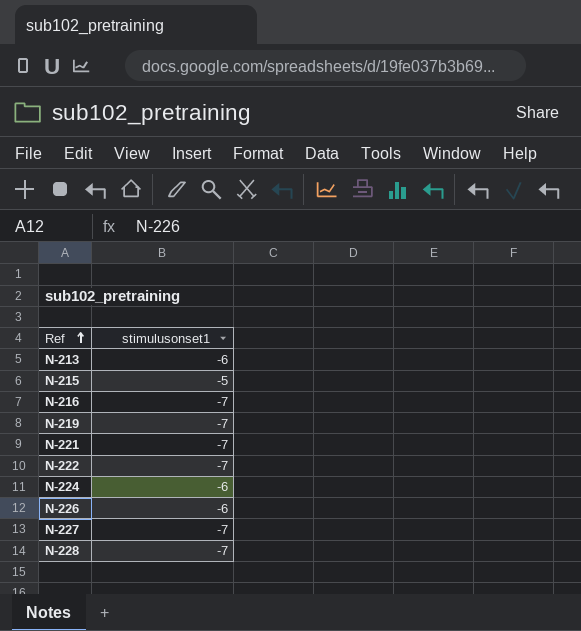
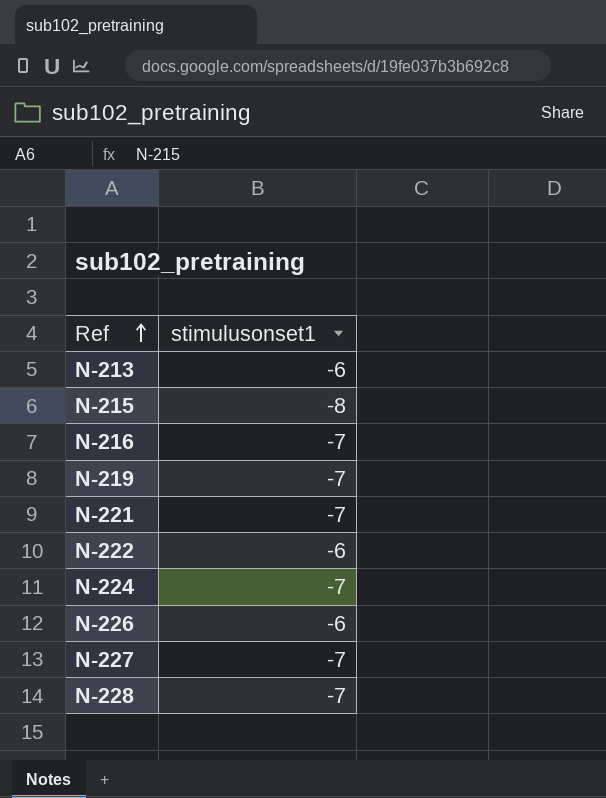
N-215 | stimulusonset1: -5 -> -8
N-222 | stimulusonset1: -7 -> -6
N-224 | stimulusonset1: -6 -> -7

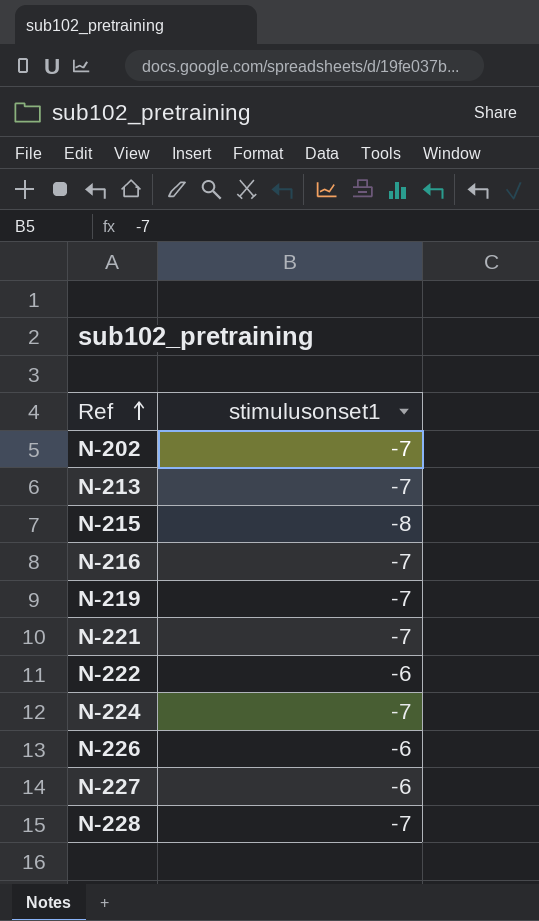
row N-202: none -> -7
N-213 | stimulusonset1: -6 -> -7
N-227 | stimulusonset1: -7 -> -6

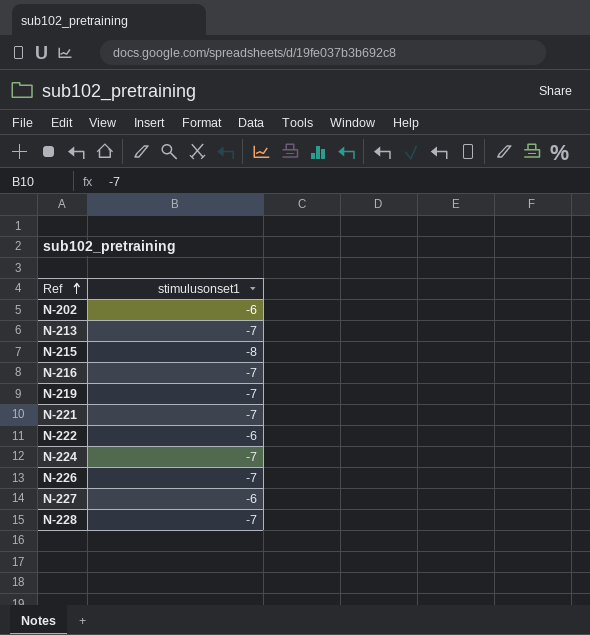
N-202 | stimulusonset1: -7 -> -6
N-226 | stimulusonset1: -6 -> -7

